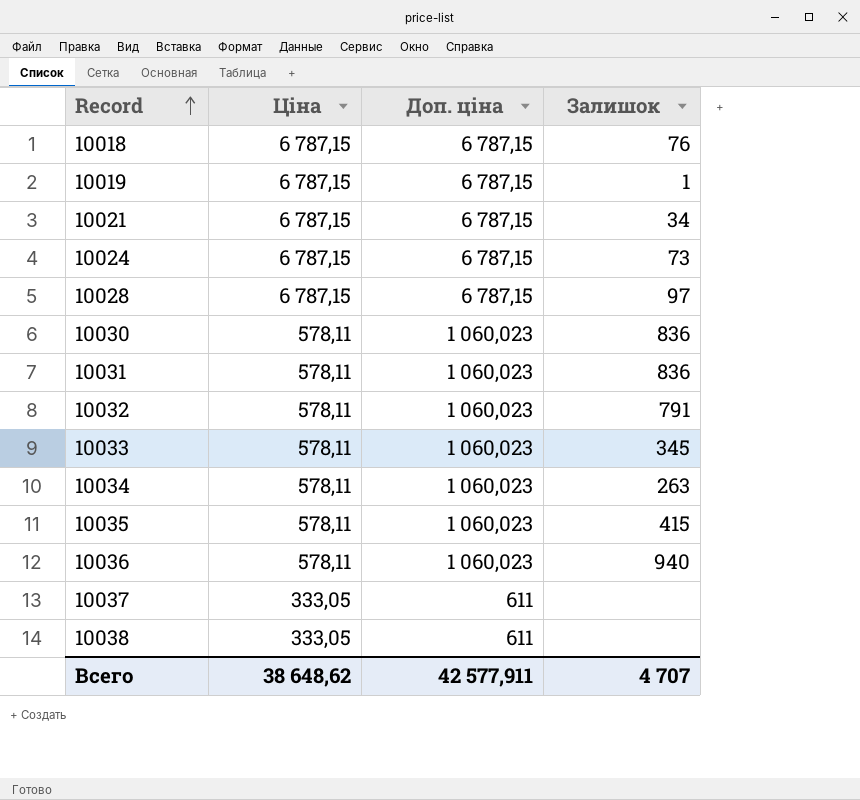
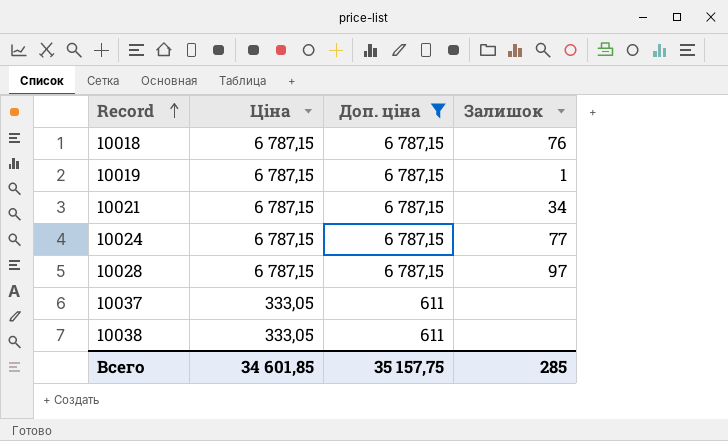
filter: none -> Доп. ціна != 1 060,023
10024 | Залишок: 73 -> 77
Всего | Ціна: 38 648,62 -> 34 601,85
Всего | Доп. ціна: 42 577,911 -> 35 157,75
Всего | Залишок: 4 707 -> 285

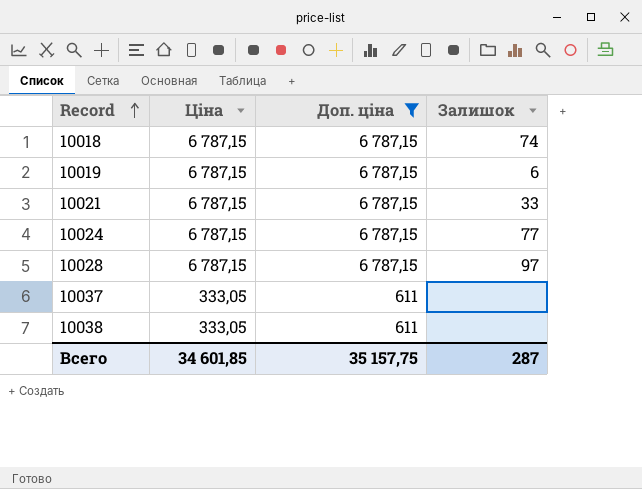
10018 | Залишок: 76 -> 74
10019 | Залишок: 1 -> 6
10021 | Залишок: 34 -> 33
Всего | Залишок: 285 -> 287

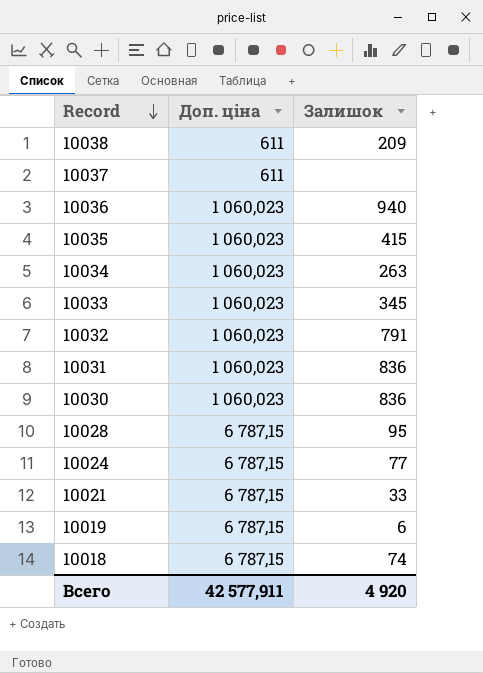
filter: Доп. ціна != 1 060,023 -> none
row order: Record ascending -> Record descending
column Ціна | position: 2 -> none
10038 | Залишок: none -> 209
10028 | Залишок: 97 -> 95
Всего | Доп. ціна: 35 157,75 -> 42 577,911
Всего | Залишок: 287 -> 4 920

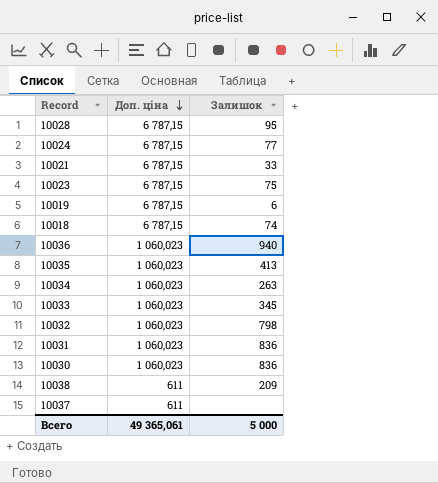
row order: Record descending -> Доп. ціна descending
row 10023: none -> 6 787,15 | 75
10035 | Залишок: 415 -> 413
10032 | Залишок: 791 -> 798
Всего | Доп. ціна: 42 577,911 -> 49 365,061
Всего | Залишок: 4 920 -> 5 000

